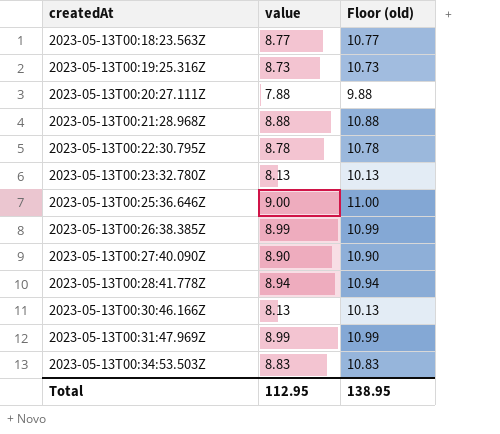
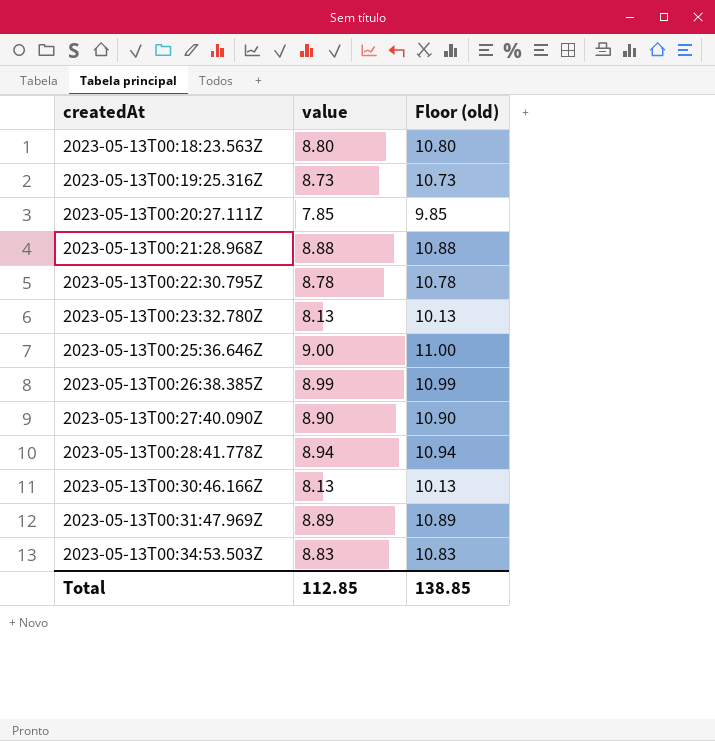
2023-05-13T00:18:23.563Z | value: 8.77 -> 8.80
2023-05-13T00:18:23.563Z | Floor (old): 10.77 -> 10.80
2023-05-13T00:20:27.111Z | value: 7.88 -> 7.85
2023-05-13T00:20:27.111Z | Floor (old): 9.88 -> 9.85
2023-05-13T00:31:47.969Z | value: 8.99 -> 8.89
2023-05-13T00:31:47.969Z | Floor (old): 10.99 -> 10.89
Total | value: 112.95 -> 112.85
Total | Floor (old): 138.95 -> 138.85

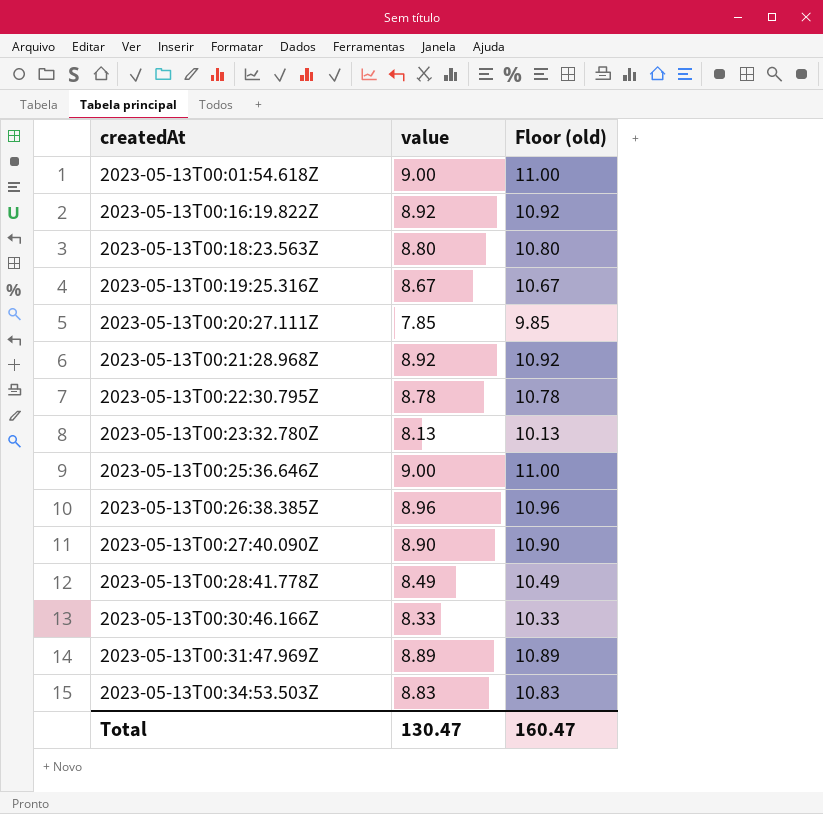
row 2023-05-13T00:01:54.618Z: none -> 9.00 | 11.00
row 2023-05-13T00:16:19.822Z: none -> 8.92 | 10.92
2023-05-13T00:19:25.316Z | value: 8.73 -> 8.67
2023-05-13T00:19:25.316Z | Floor (old): 10.73 -> 10.67
2023-05-13T00:21:28.968Z | value: 8.88 -> 8.92
2023-05-13T00:21:28.968Z | Floor (old): 10.88 -> 10.92
2023-05-13T00:26:38.385Z | value: 8.99 -> 8.96
2023-05-13T00:26:38.385Z | Floor (old): 10.99 -> 10.96
2023-05-13T00:28:41.778Z | value: 8.94 -> 8.49
2023-05-13T00:28:41.778Z | Floor (old): 10.94 -> 10.49
2023-05-13T00:30:46.166Z | value: 8.13 -> 8.33
2023-05-13T00:30:46.166Z | Floor (old): 10.13 -> 10.33
Total | value: 112.85 -> 130.47
Total | Floor (old): 138.85 -> 160.47

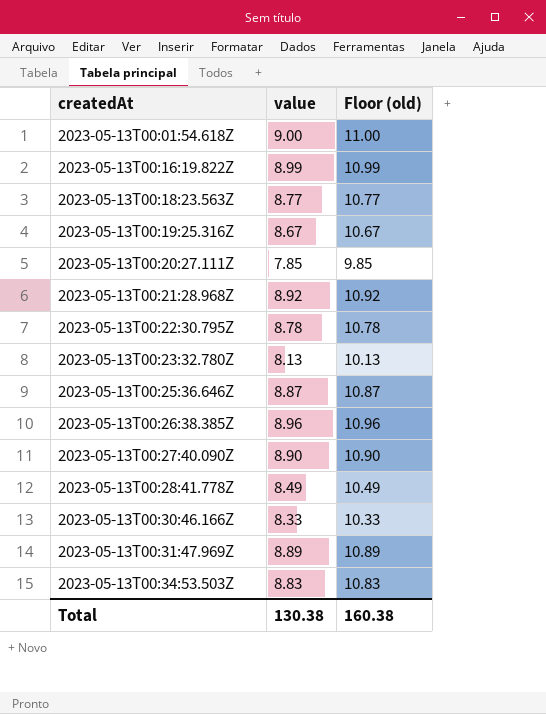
2023-05-13T00:16:19.822Z | value: 8.92 -> 8.99
2023-05-13T00:16:19.822Z | Floor (old): 10.92 -> 10.99
2023-05-13T00:18:23.563Z | value: 8.80 -> 8.77
2023-05-13T00:18:23.563Z | Floor (old): 10.80 -> 10.77
2023-05-13T00:25:36.646Z | value: 9.00 -> 8.87
2023-05-13T00:25:36.646Z | Floor (old): 11.00 -> 10.87
Total | value: 130.47 -> 130.38
Total | Floor (old): 160.47 -> 160.38

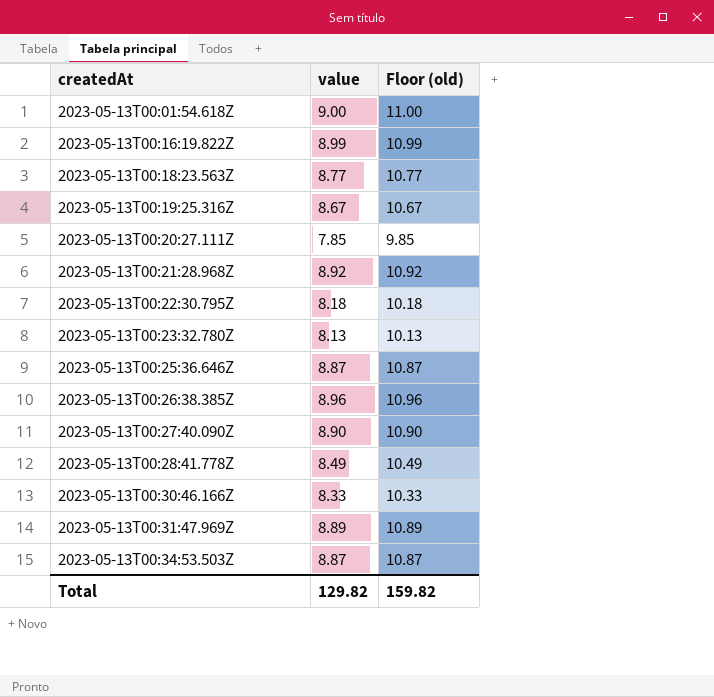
2023-05-13T00:22:30.795Z | value: 8.78 -> 8.18
2023-05-13T00:22:30.795Z | Floor (old): 10.78 -> 10.18
2023-05-13T00:34:53.503Z | value: 8.83 -> 8.87
2023-05-13T00:34:53.503Z | Floor (old): 10.83 -> 10.87
Total | value: 130.38 -> 129.82
Total | Floor (old): 160.38 -> 159.82

